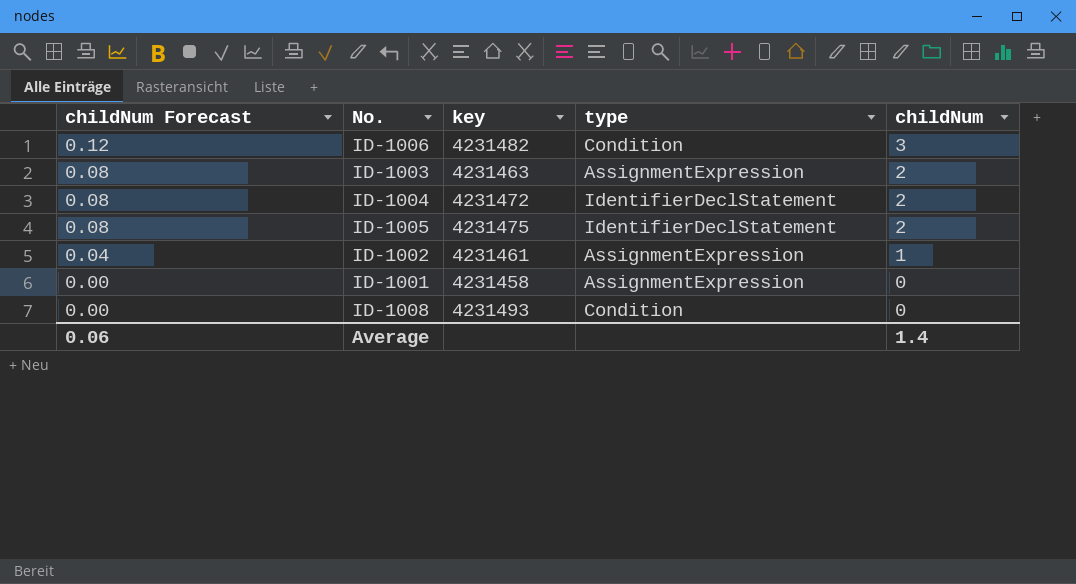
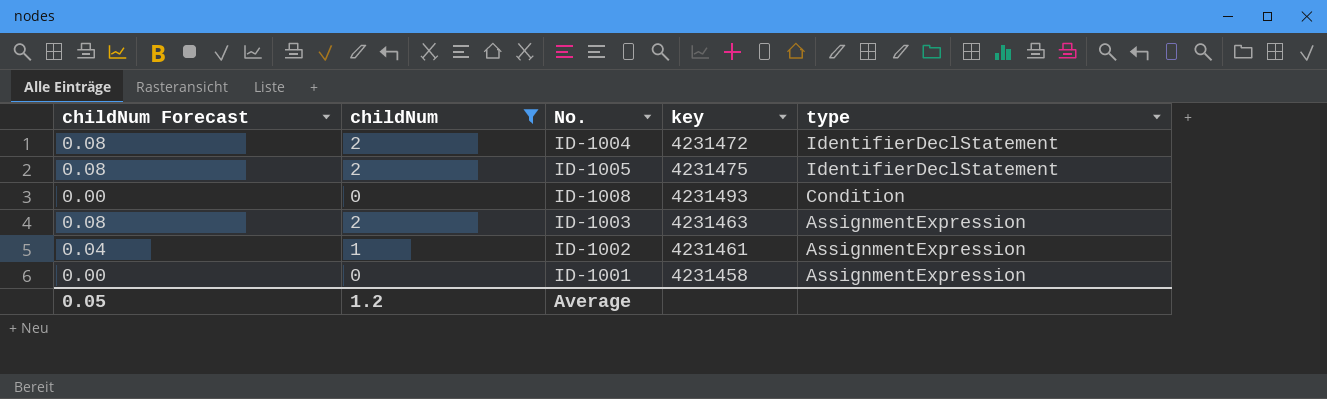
filter: none -> childNum != 3
row order: childNum Forecast descending -> type descending
column childNum | position: 5 -> 2
Average | childNum Forecast: 0.06 -> 0.05
Average | childNum: 1.4 -> 1.2

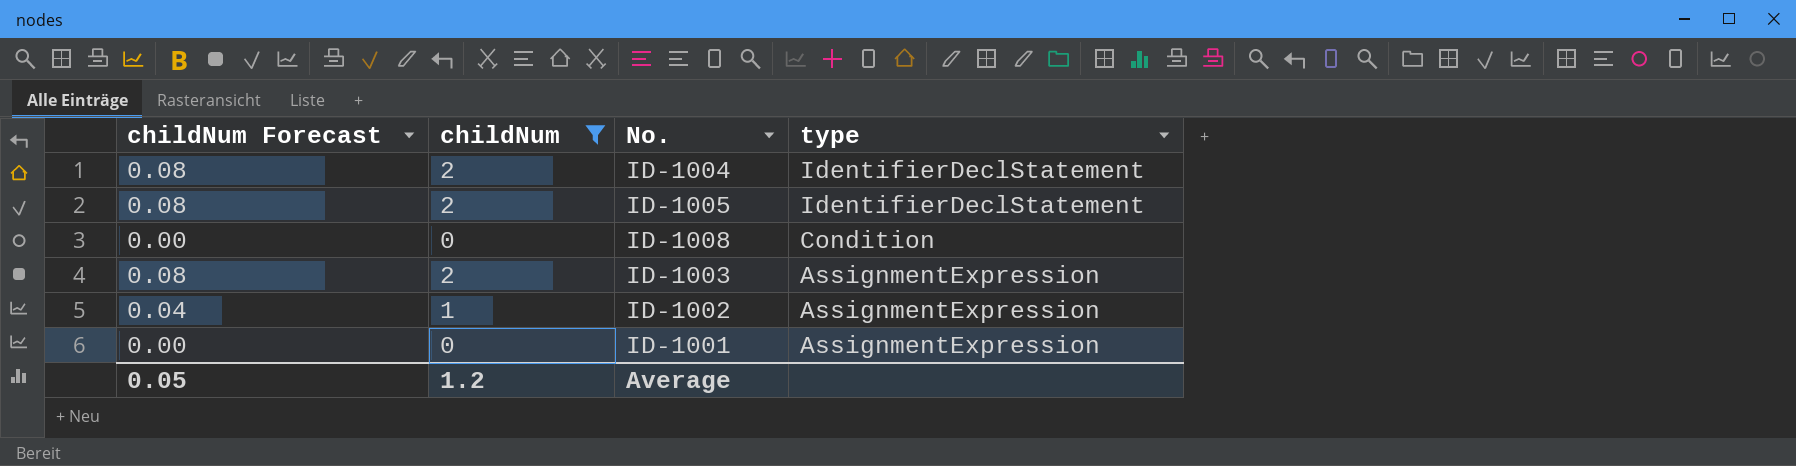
column key | position: 4 -> none

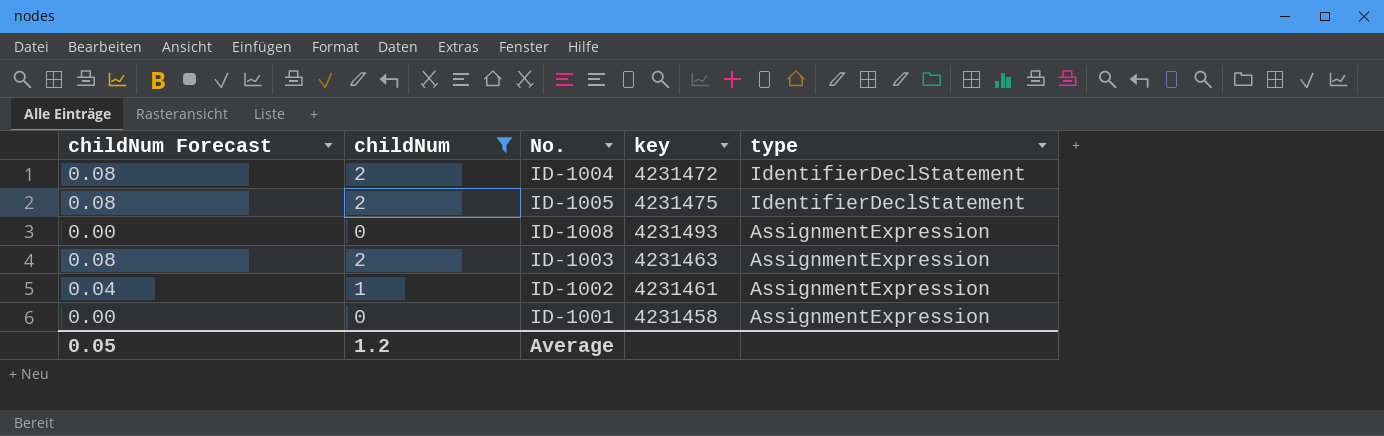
column key | position: none -> 4
ID-1008 | type: Condition -> AssignmentExpression

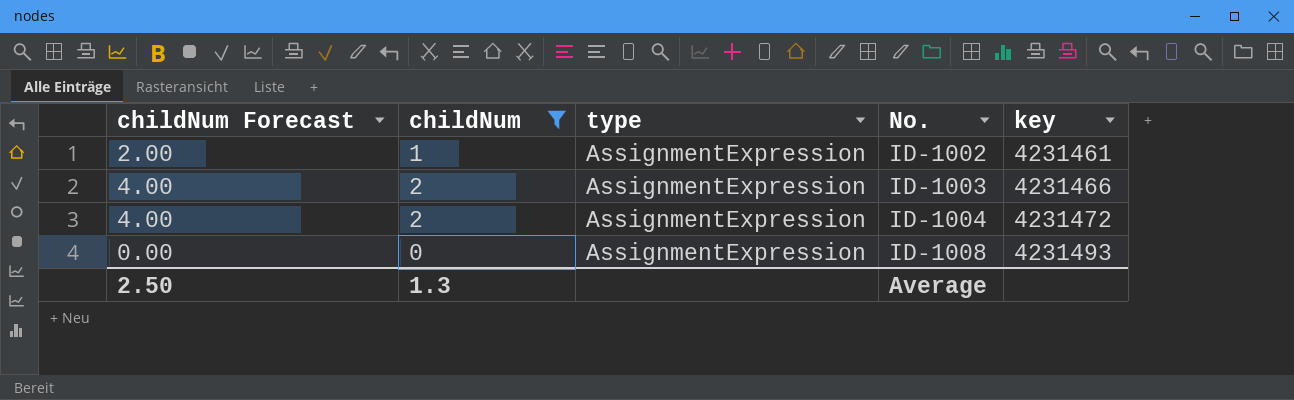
row order: type descending -> No. ascending
column childNum Forecast | formula: [childNum] * 0.04 -> [childNum] * 2
column type | position: 5 -> 3
row ID-1005: 0.08 | 2 | 4231475 | IdentifierDeclStatement -> none
row ID-1001: 0.00 | 0 | 4231458 | AssignmentExpression -> none
ID-1003 | key: 4231463 -> 4231466
ID-1004 | type: IdentifierDeclStatement -> AssignmentExpression
Average | childNum Forecast: 0.05 -> 2.50
Average | childNum: 1.2 -> 1.3

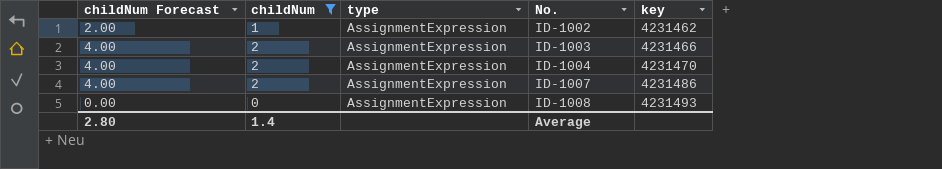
ID-1002 | key: 4231461 -> 4231462
ID-1004 | key: 4231472 -> 4231470
row ID-1007: none -> 4.00 | 2 | AssignmentExpression | 4231486
Average | childNum Forecast: 2.50 -> 2.80
Average | childNum: 1.3 -> 1.4

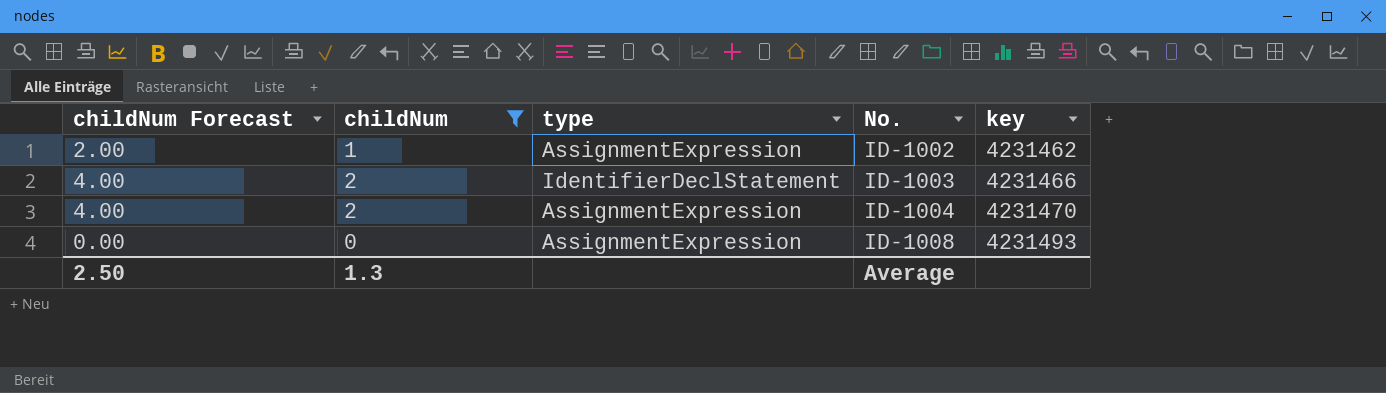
row ID-1007: 4.00 | 2 | AssignmentExpression | 4231486 -> none
ID-1003 | type: AssignmentExpression -> IdentifierDeclStatement
Average | childNum Forecast: 2.80 -> 2.50
Average | childNum: 1.4 -> 1.3

